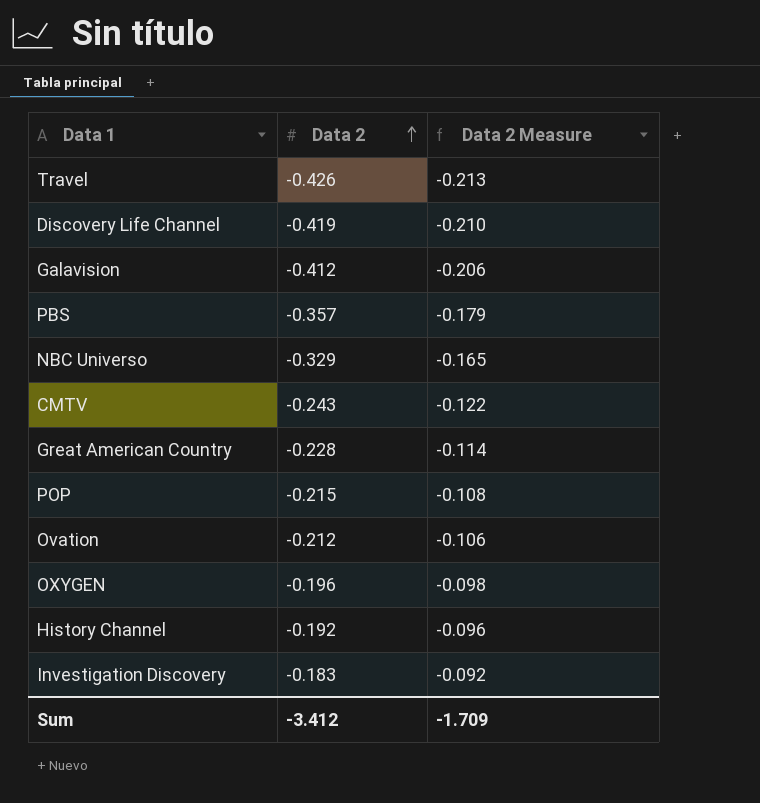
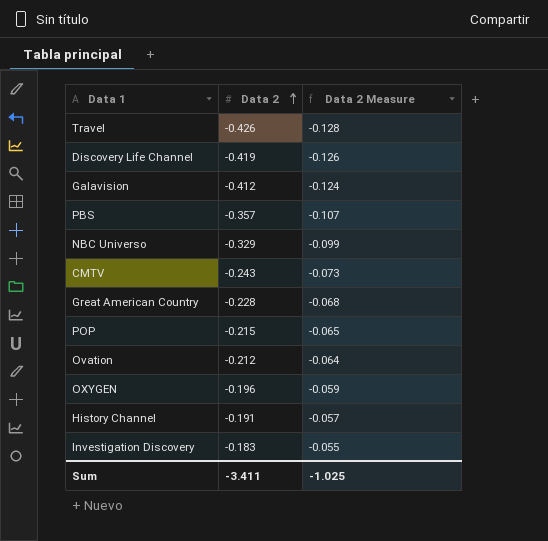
column Data 2 Measure | formula: [Data 2] * 0.5 -> [Data 2] * 0.3
History Channel | Data 2: -0.192 -> -0.191
Sum | Data 2: -3.412 -> -3.411
Sum | Data 2 Measure: -1.709 -> -1.025

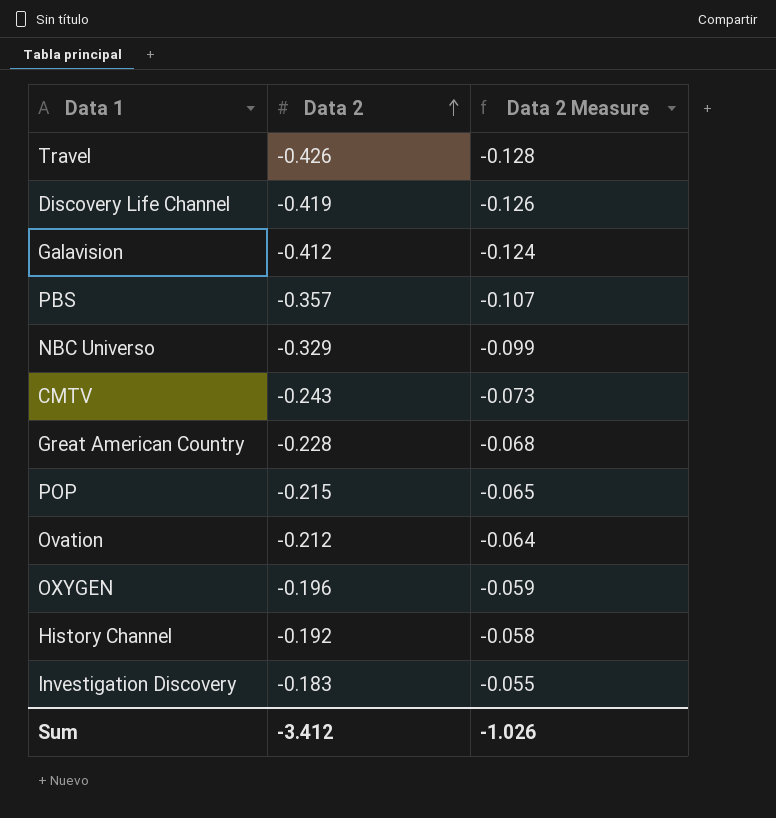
History Channel | Data 2: -0.191 -> -0.192
History Channel | Data 2 Measure: -0.057 -> -0.058
Sum | Data 2: -3.411 -> -3.412
Sum | Data 2 Measure: -1.025 -> -1.026

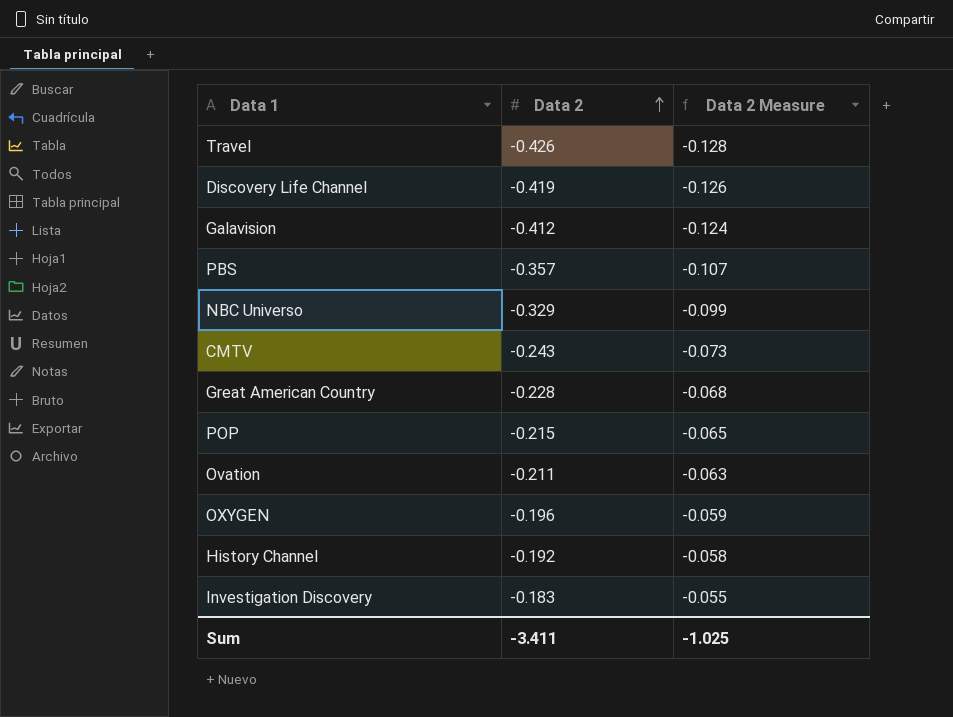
Ovation | Data 2: -0.212 -> -0.211
Ovation | Data 2 Measure: -0.064 -> -0.063
Sum | Data 2: -3.412 -> -3.411
Sum | Data 2 Measure: -1.026 -> -1.025

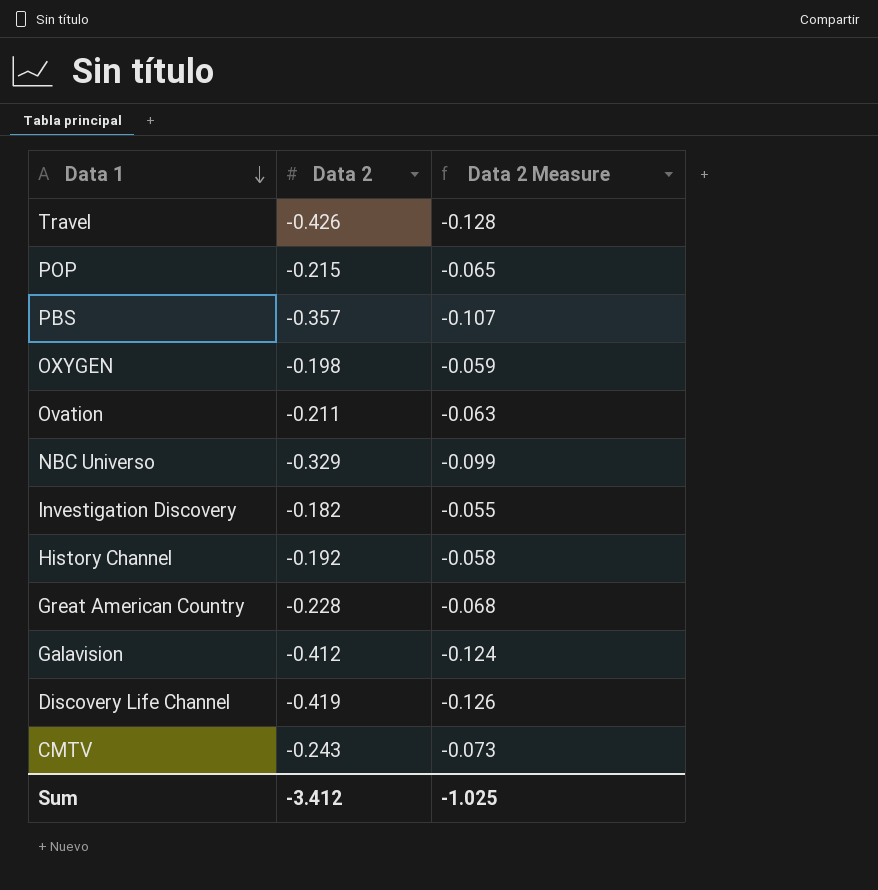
row order: Data 2 ascending -> Data 1 descending
OXYGEN | Data 2: -0.196 -> -0.198
Investigation Discovery | Data 2: -0.183 -> -0.182
Sum | Data 2: -3.411 -> -3.412

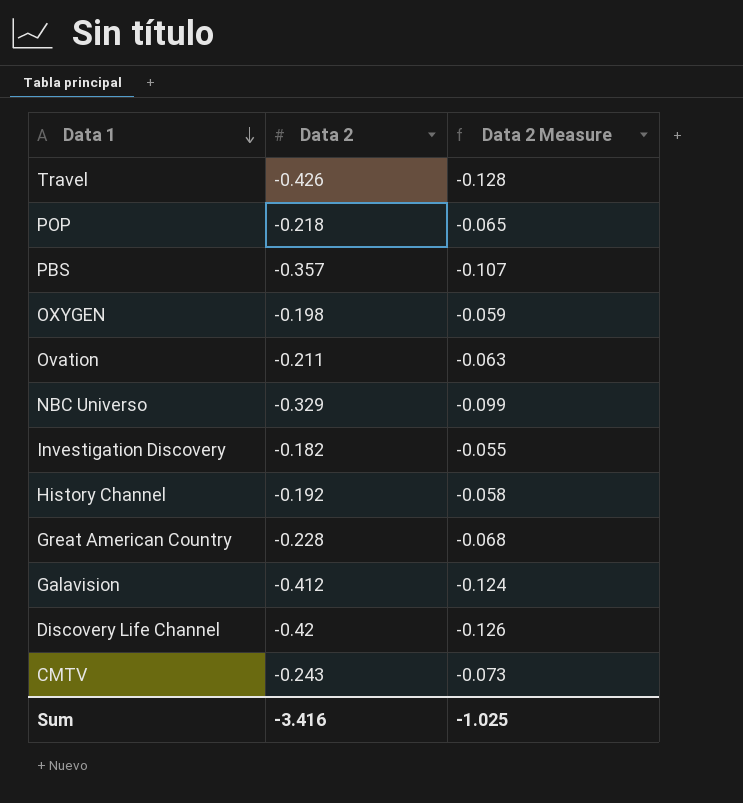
POP | Data 2: -0.215 -> -0.218
Discovery Life Channel | Data 2: -0.419 -> -0.42
Sum | Data 2: -3.412 -> -3.416

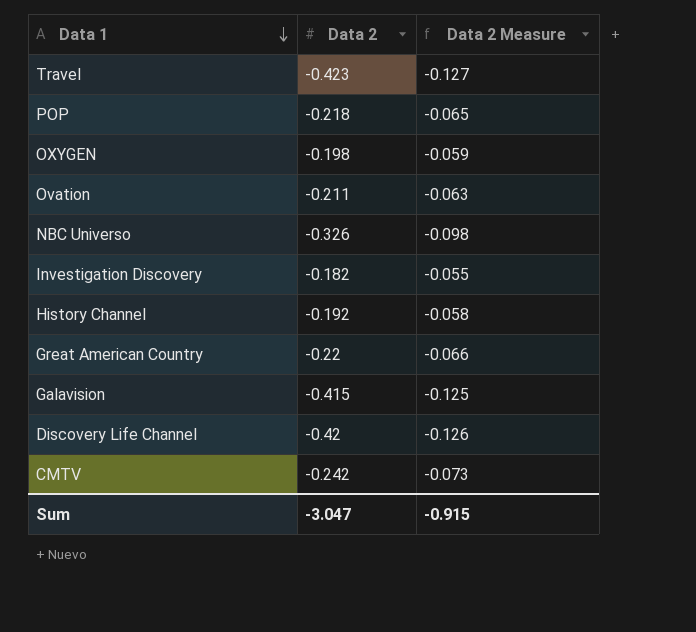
row PBS: -0.357 | -0.107 -> none
Travel | Data 2: -0.426 -> -0.423
Travel | Data 2 Measure: -0.128 -> -0.127
NBC Universo | Data 2: -0.329 -> -0.326
NBC Universo | Data 2 Measure: -0.099 -> -0.098
Great American Country | Data 2: -0.228 -> -0.22
Great American Country | Data 2 Measure: -0.068 -> -0.066
Galavision | Data 2: -0.412 -> -0.415
Galavision | Data 2 Measure: -0.124 -> -0.125
CMTV | Data 2: -0.243 -> -0.242
Sum | Data 2: -3.416 -> -3.047
Sum | Data 2 Measure: -1.025 -> -0.915

